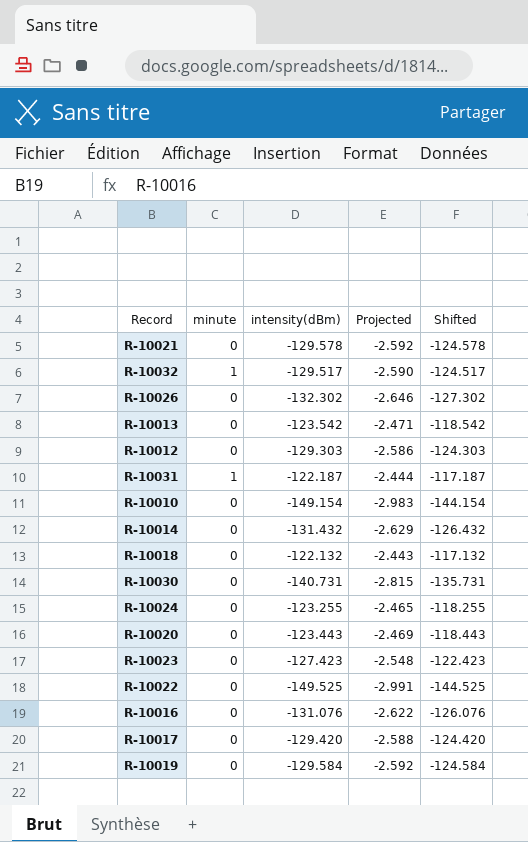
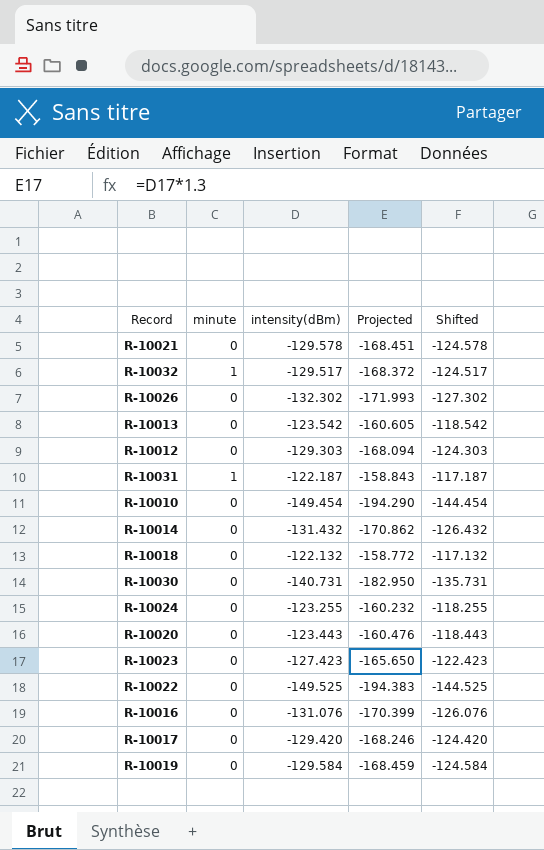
column Projected | formula: [intensity(dBm)] * 0.02 -> [intensity(dBm)] * 1.3
R-10010 | intensity(dBm): -149.154 -> -149.454
R-10010 | Shifted: -144.154 -> -144.454

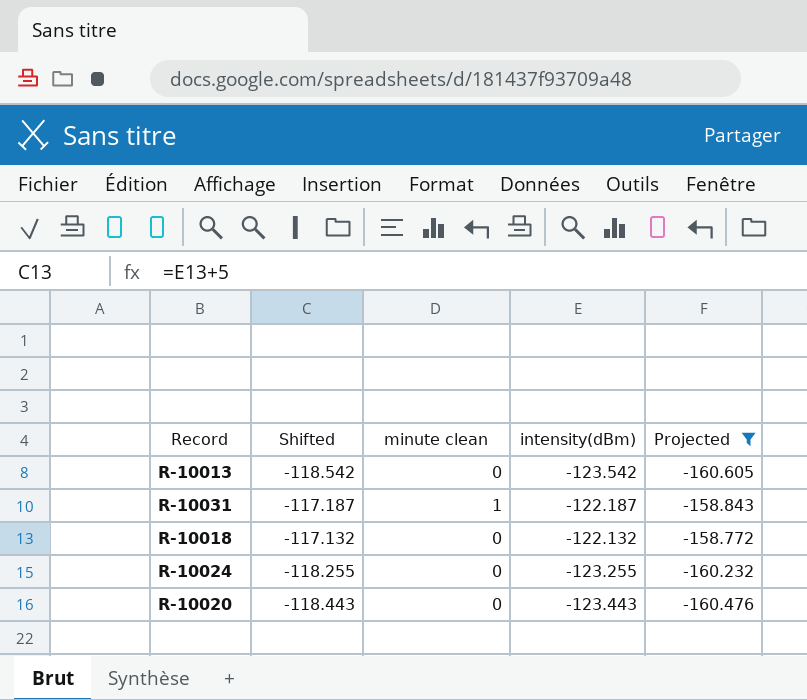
filter: none -> Projected >= -160.605
column Shifted | position: 5 -> 2
column name: minute -> minute clean

